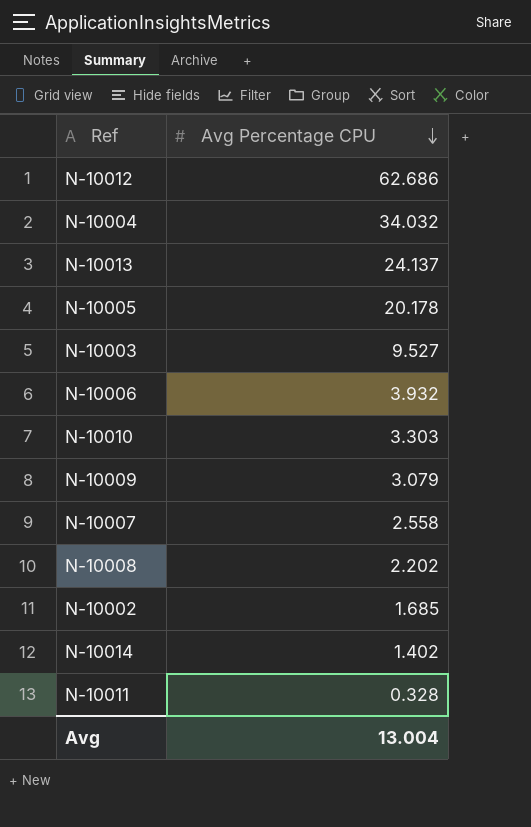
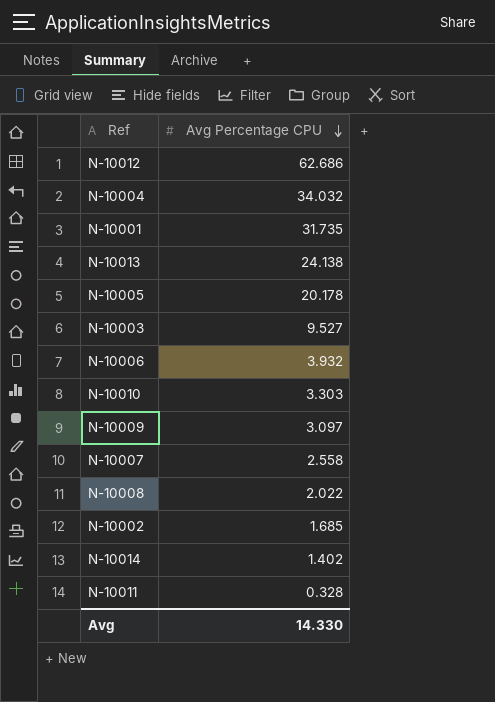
row N-10001: none -> 31.735
N-10013 | Avg Percentage CPU: 24.137 -> 24.138
N-10009 | Avg Percentage CPU: 3.079 -> 3.097
N-10008 | Avg Percentage CPU: 2.202 -> 2.022
Avg | Avg Percentage CPU: 13.004 -> 14.330

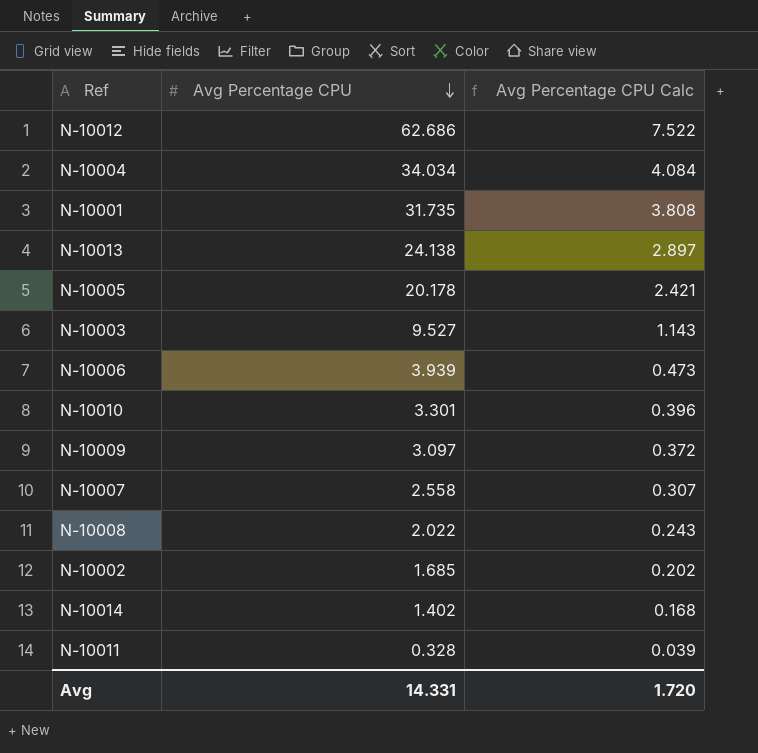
column Avg Percentage CPU Calc | formula: none -> [Avg Percentage CPU] * 0.12
N-10004 | Avg Percentage CPU: 34.032 -> 34.034
N-10006 | Avg Percentage CPU: 3.932 -> 3.939
N-10010 | Avg Percentage CPU: 3.303 -> 3.301
Avg | Avg Percentage CPU: 14.330 -> 14.331

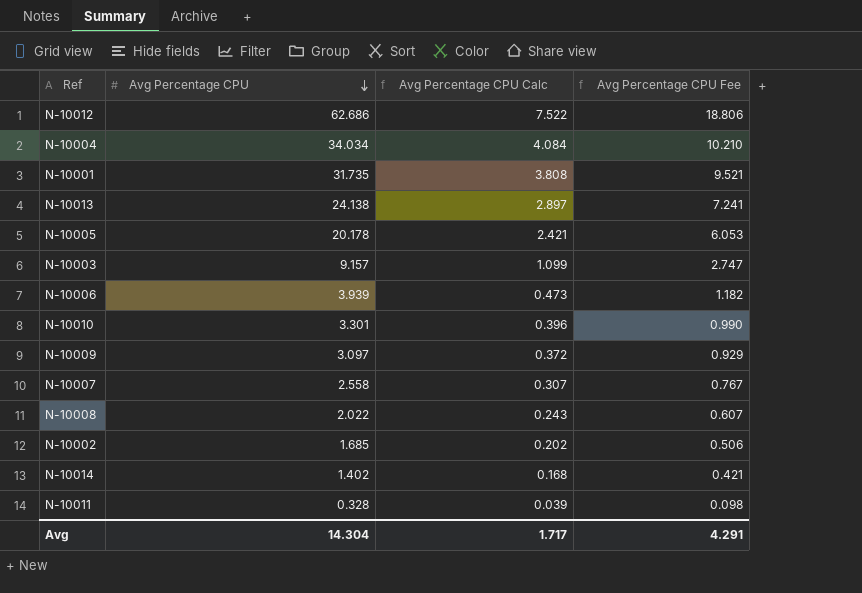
column Avg Percentage CPU Fee | formula: none -> [Avg Percentage CPU] * 0.3
N-10003 | Avg Percentage CPU: 9.527 -> 9.157
N-10003 | Avg Percentage CPU Calc: 1.143 -> 1.099
Avg | Avg Percentage CPU: 14.331 -> 14.304
Avg | Avg Percentage CPU Calc: 1.720 -> 1.717

